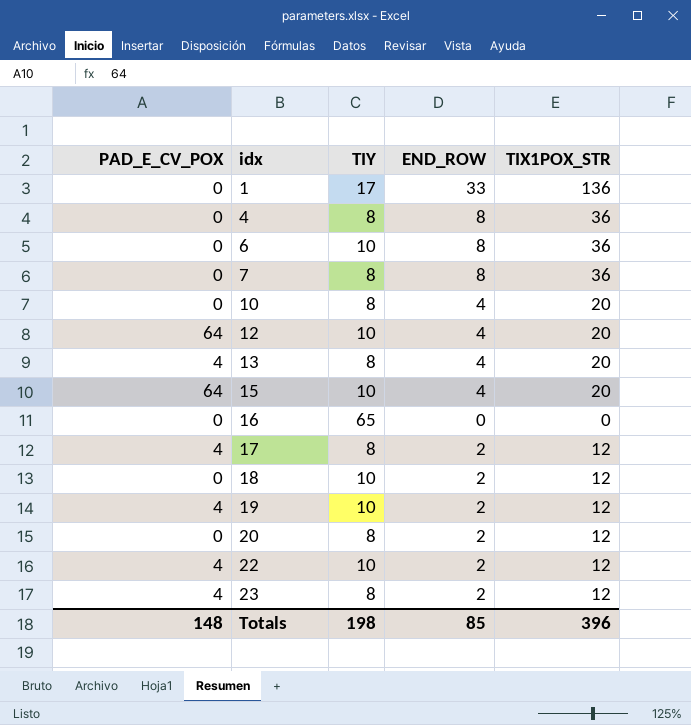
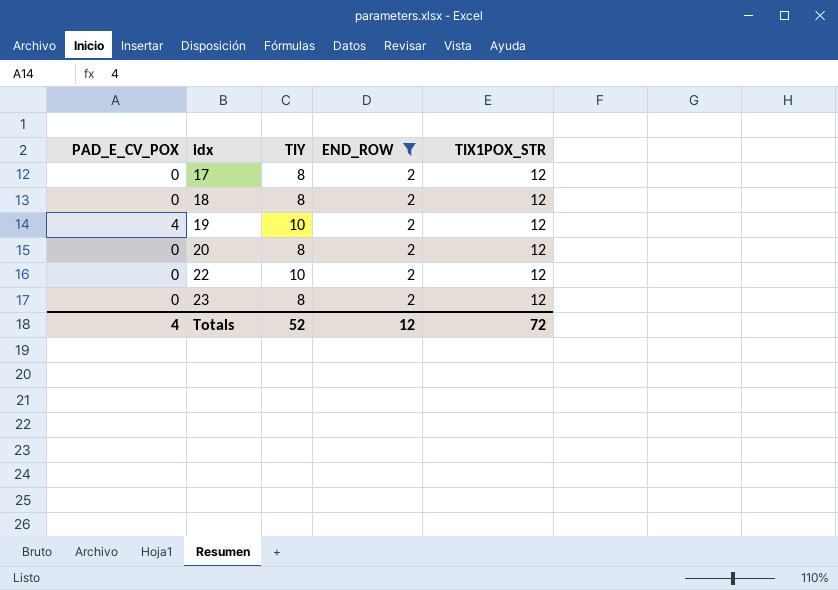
filter: none -> END_ROW = 2
17 | PAD_E_CV_POX: 4 -> 0
18 | TIY: 10 -> 8
22 | PAD_E_CV_POX: 4 -> 0
23 | PAD_E_CV_POX: 4 -> 0
Totals | PAD_E_CV_POX: 148 -> 4
Totals | TIY: 198 -> 52
Totals | END_ROW: 85 -> 12
Totals | TIX1POX_STR: 396 -> 72

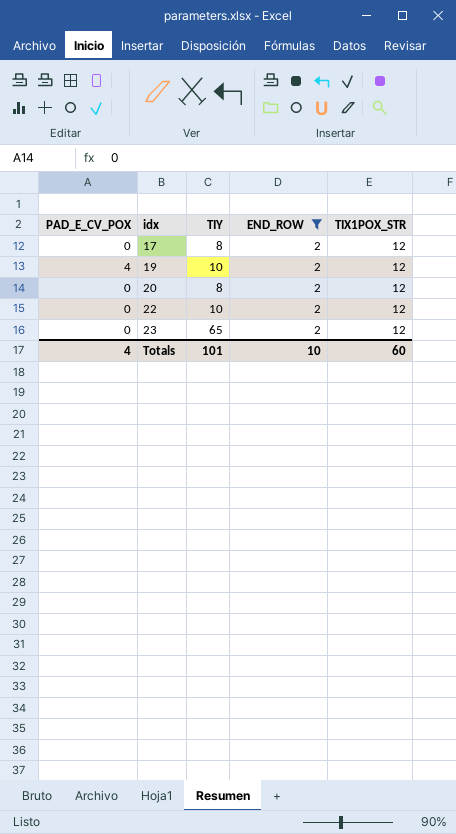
row 18: 0 | 8 | 2 | 12 -> none
23 | TIY: 8 -> 65
Totals | TIY: 52 -> 101
Totals | END_ROW: 12 -> 10
Totals | TIX1POX_STR: 72 -> 60

